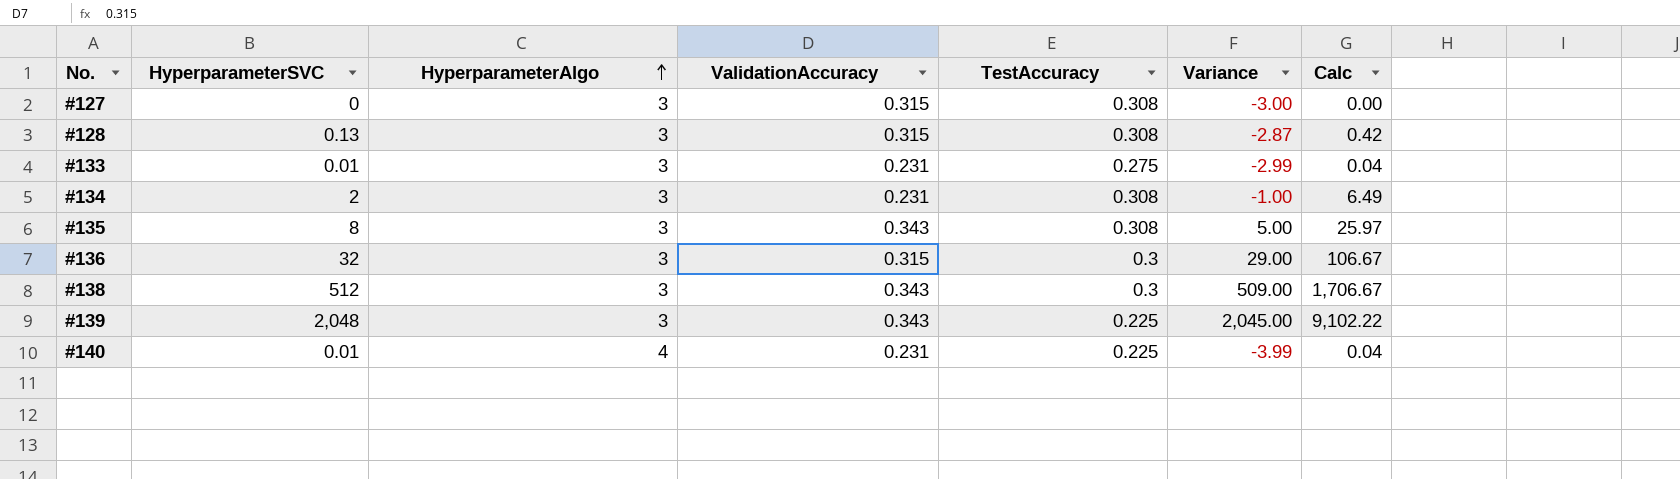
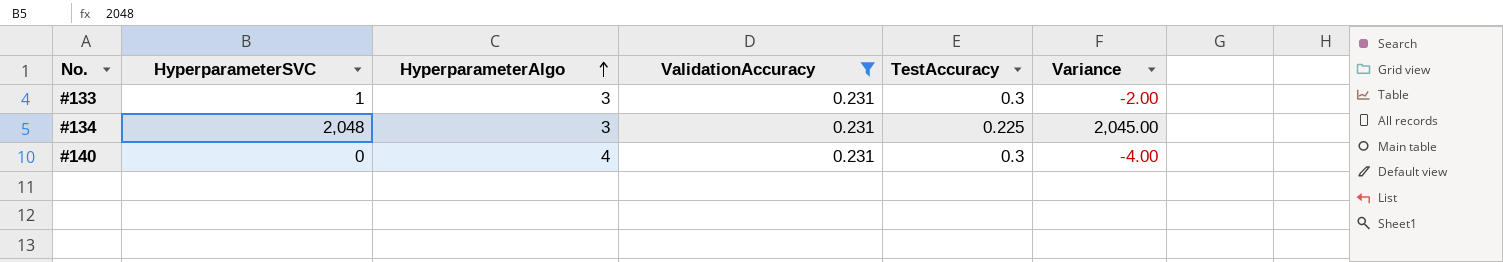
filter: none -> ValidationAccuracy = 0.231
column Calc | formula: [HyperparameterSVC] / [TestAccuracy] -> none
#133 | HyperparameterSVC: 0.01 -> 1
#133 | TestAccuracy: 0.275 -> 0.3
#133 | Variance: -2.99 -> -2.00
#134 | HyperparameterSVC: 2 -> 2,048
#134 | TestAccuracy: 0.308 -> 0.225
#134 | Variance: -1.00 -> 2,045.00
#140 | HyperparameterSVC: 0.01 -> 0
#140 | TestAccuracy: 0.225 -> 0.3
#140 | Variance: -3.99 -> -4.00

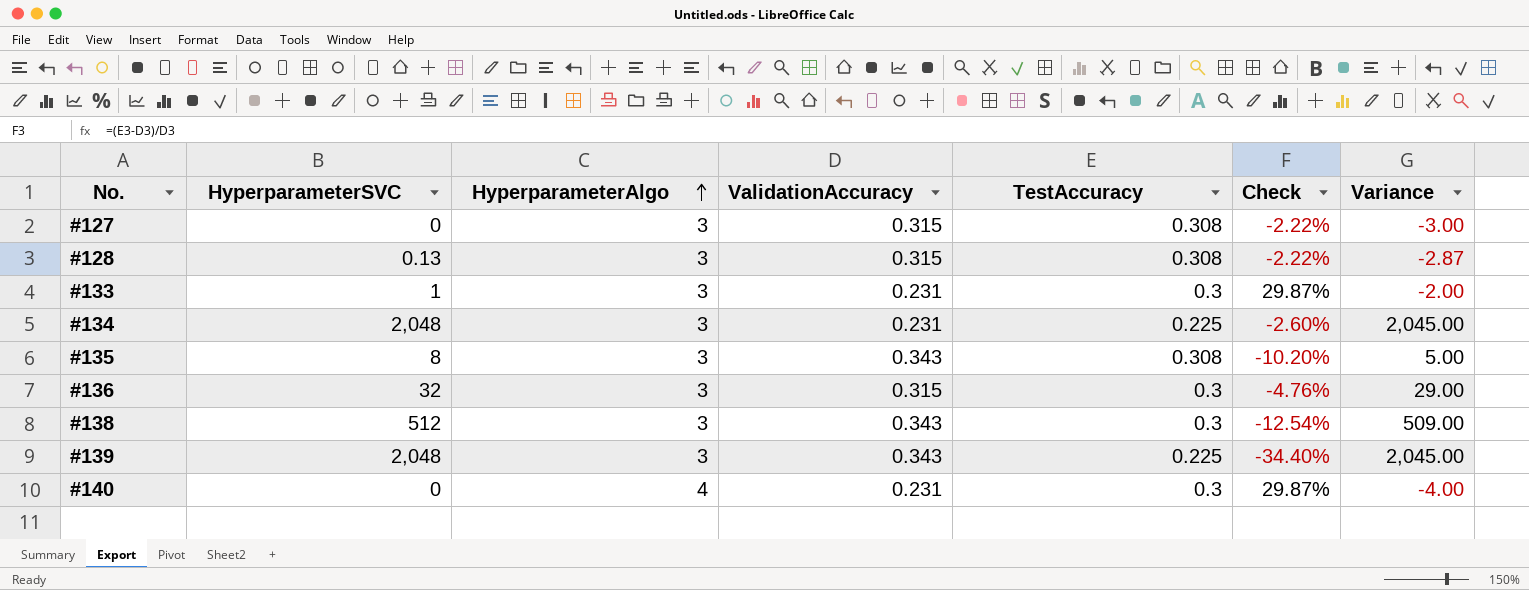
filter: ValidationAccuracy = 0.231 -> none
column Check | formula: none -> ([TestAccuracy] - [ValidationAccuracy]) / [ValidationAccuracy]

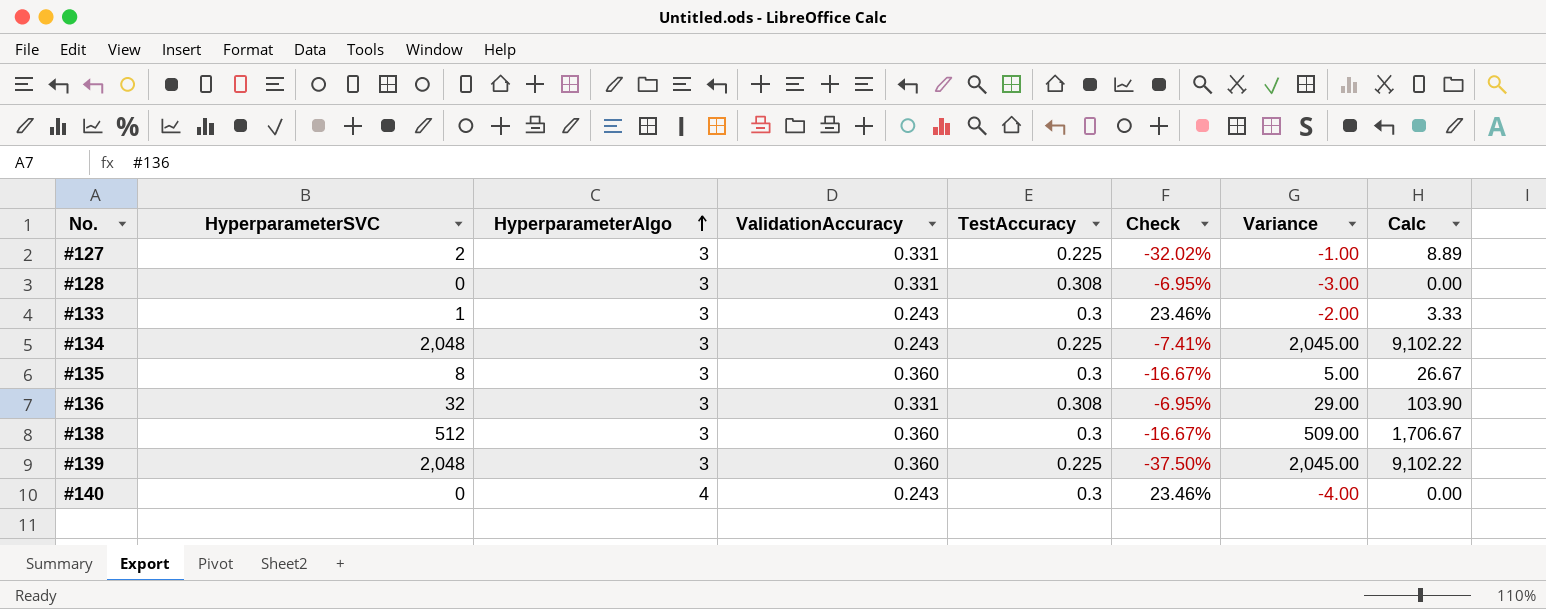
column Calc | formula: none -> [HyperparameterSVC] / [TestAccuracy]
#127 | HyperparameterSVC: 0 -> 2
#127 | ValidationAccuracy: 0.315 -> 0.331
#127 | TestAccuracy: 0.308 -> 0.225
#127 | Check: -2.22% -> -32.02%
#127 | Variance: -3.00 -> -1.00
#128 | HyperparameterSVC: 0.13 -> 0
#128 | ValidationAccuracy: 0.315 -> 0.331
#128 | Check: -2.22% -> -6.95%
#128 | Variance: -2.87 -> -3.00
#133 | ValidationAccuracy: 0.231 -> 0.243
#133 | Check: 29.87% -> 23.46%
#134 | ValidationAccuracy: 0.231 -> 0.243
#134 | Check: -2.60% -> -7.41%
#135 | ValidationAccuracy: 0.343 -> 0.360
#135 | TestAccuracy: 0.308 -> 0.3
#135 | Check: -10.20% -> -16.67%
#136 | ValidationAccuracy: 0.315 -> 0.331
#136 | TestAccuracy: 0.3 -> 0.308
#136 | Check: -4.76% -> -6.95%
#138 | ValidationAccuracy: 0.343 -> 0.360
#138 | Check: -12.54% -> -16.67%
#139 | ValidationAccuracy: 0.343 -> 0.360
#139 | Check: -34.40% -> -37.50%
#140 | ValidationAccuracy: 0.231 -> 0.243
#140 | Check: 29.87% -> 23.46%

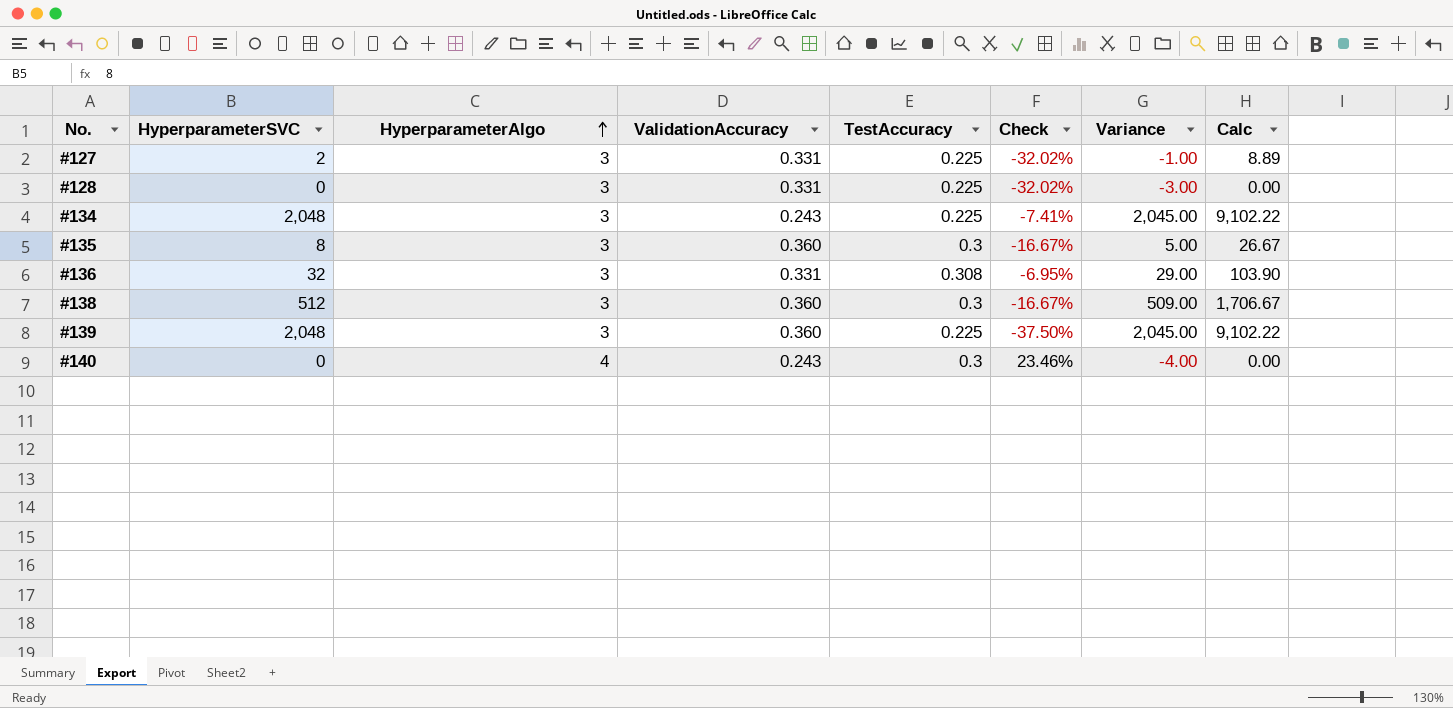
row #133: 1 | 3 | 0.243 | 0.3 | 23.46% | -2.00 | 3.33 -> none
#128 | TestAccuracy: 0.308 -> 0.225
#128 | Check: -6.95% -> -32.02%

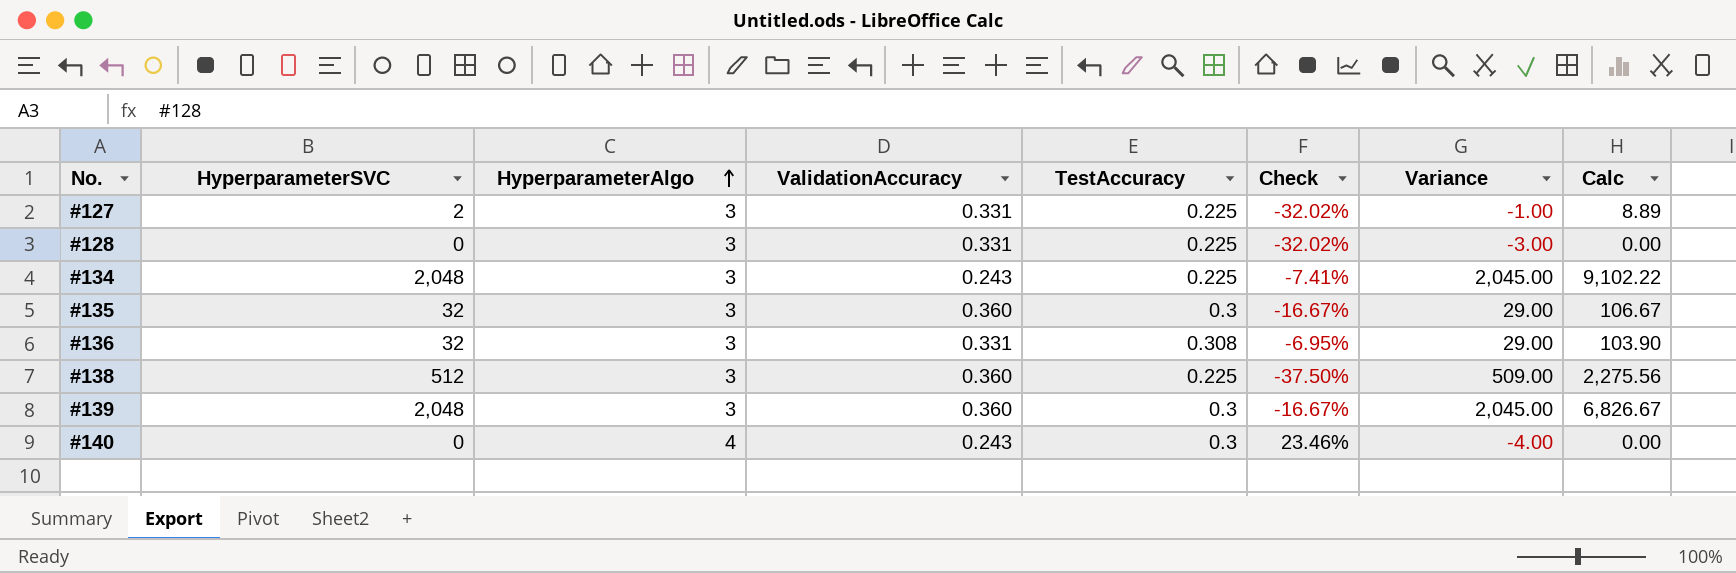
#135 | HyperparameterSVC: 8 -> 32
#135 | Variance: 5.00 -> 29.00
#135 | Calc: 26.67 -> 106.67
#138 | TestAccuracy: 0.3 -> 0.225
#138 | Check: -16.67% -> -37.50%
#138 | Calc: 1,706.67 -> 2,275.56
#139 | TestAccuracy: 0.225 -> 0.3
#139 | Check: -37.50% -> -16.67%
#139 | Calc: 9,102.22 -> 6,826.67

